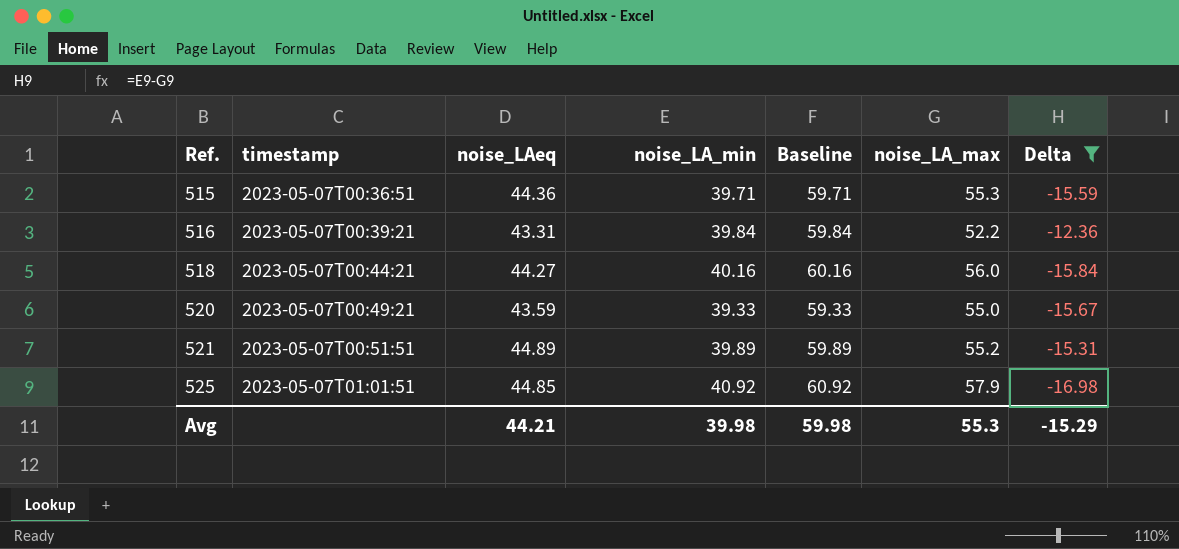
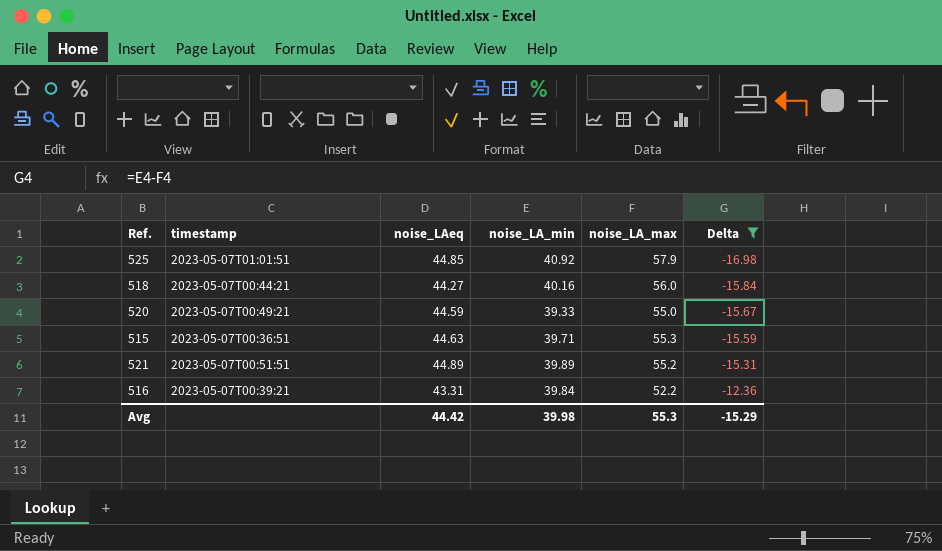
row order: Ref. ascending -> Delta ascending
column Baseline | formula: [noise_LA_min] + 20 -> none
520 | noise_LAeq: 43.59 -> 44.59
515 | noise_LAeq: 44.36 -> 44.63
Avg | noise_LAeq: 44.21 -> 44.42

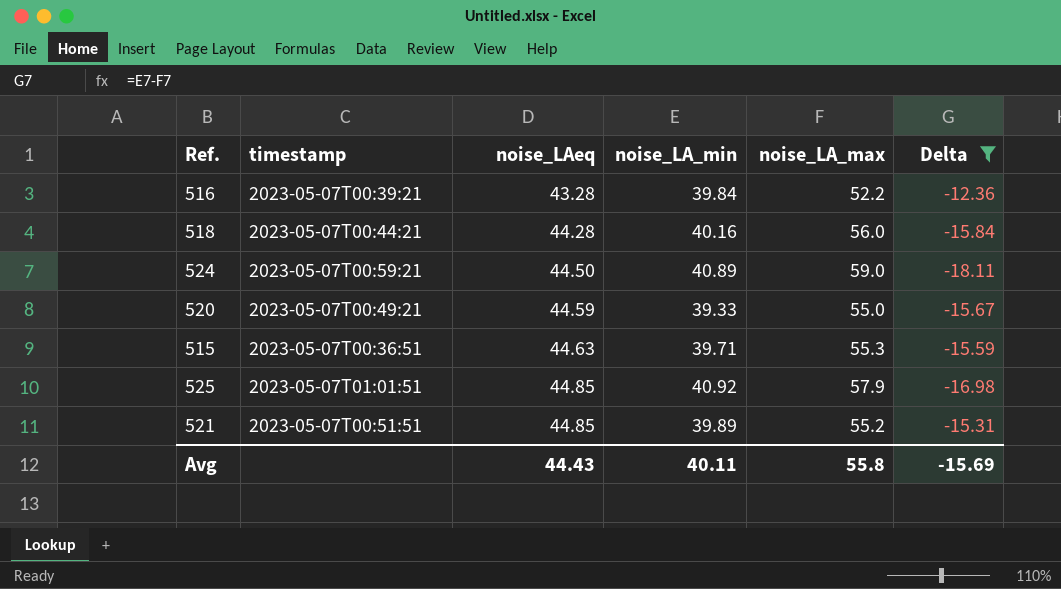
row order: Delta ascending -> noise_LAeq ascending
516 | noise_LAeq: 43.31 -> 43.28
518 | noise_LAeq: 44.27 -> 44.28
row 524: none -> 2023-05-07T00:59:21 | 44.50 | 40.89 | 59.0 | -18.11
521 | noise_LAeq: 44.89 -> 44.85
Avg | noise_LAeq: 44.42 -> 44.43
Avg | noise_LA_min: 39.98 -> 40.11
Avg | noise_LA_max: 55.3 -> 55.8
Avg | Delta: -15.29 -> -15.69

